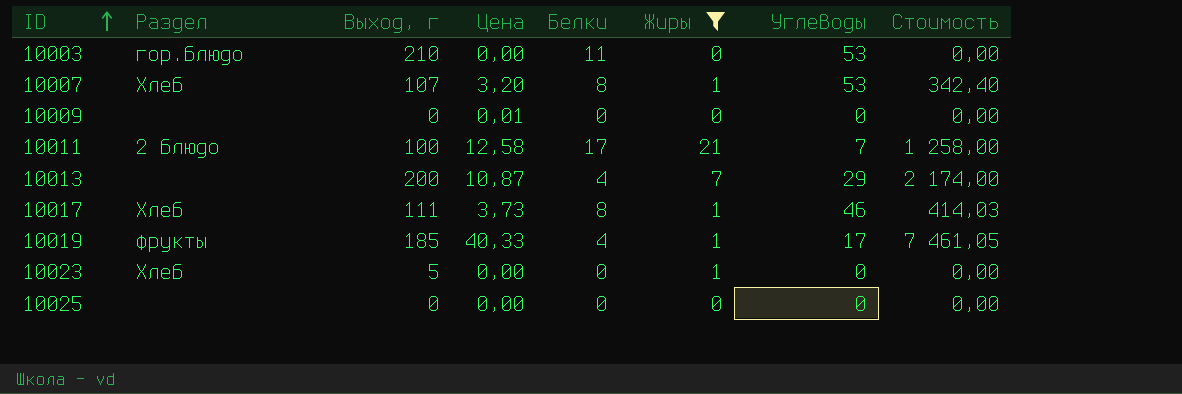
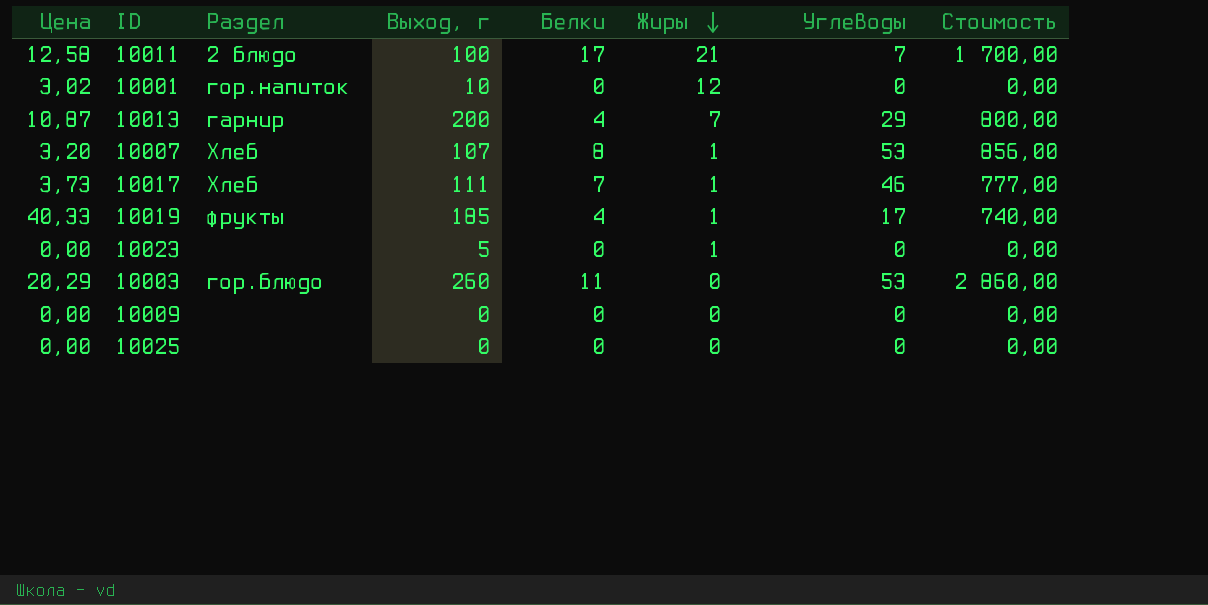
filter: Жиры != 12 -> none
row order: ID ascending -> Жиры descending
column Цена | position: 4 -> 1
column Стоимость | formula: [Выход, г] * [Цена] -> [Выход, г] * [Белки]
10013 | Раздел: none -> гарнир
10017 | Белки: 8 -> 7
10023 | Раздел: Хлеб -> none
10003 | Цена: 0,00 -> 20,29
10003 | Выход, г: 210 -> 260
10009 | Цена: 0,01 -> 0,00

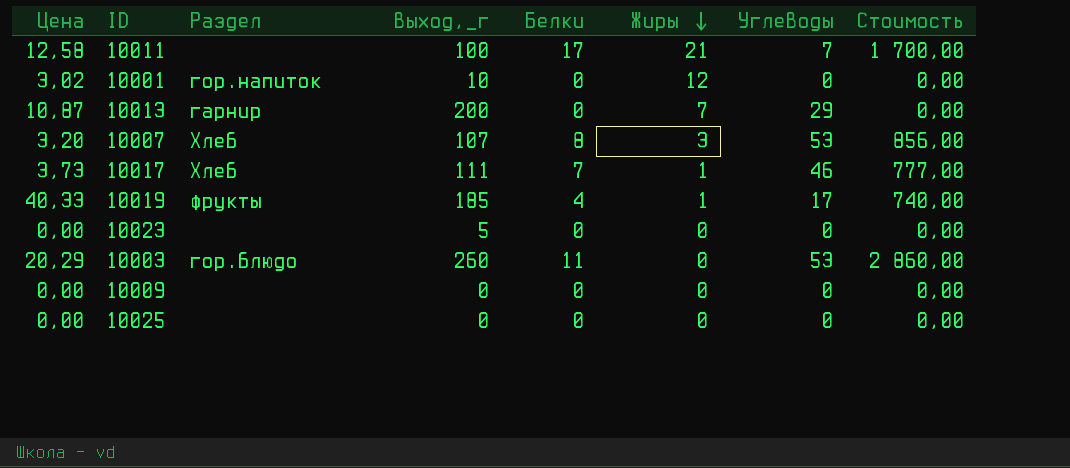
column name: Выход, г -> выход,_г
10011 | Раздел: 2 блюдо -> none
10013 | Белки: 4 -> 0
10013 | Стоимость: 800,00 -> 0,00
10007 | Жиры: 1 -> 3
10023 | Жиры: 1 -> 0

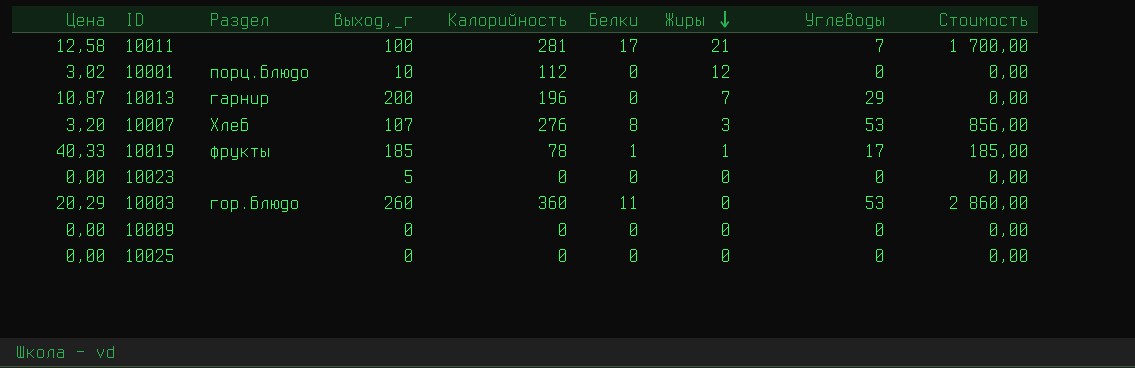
column Калорийность | position: none -> 5
row 10017: 3,73 | Хлеб | 111 | 7 | 1 | 46 | 777,00 -> none
10001 | Раздел: гор.напиток -> порц.блюдо
10019 | Белки: 4 -> 1
10019 | Стоимость: 740,00 -> 185,00

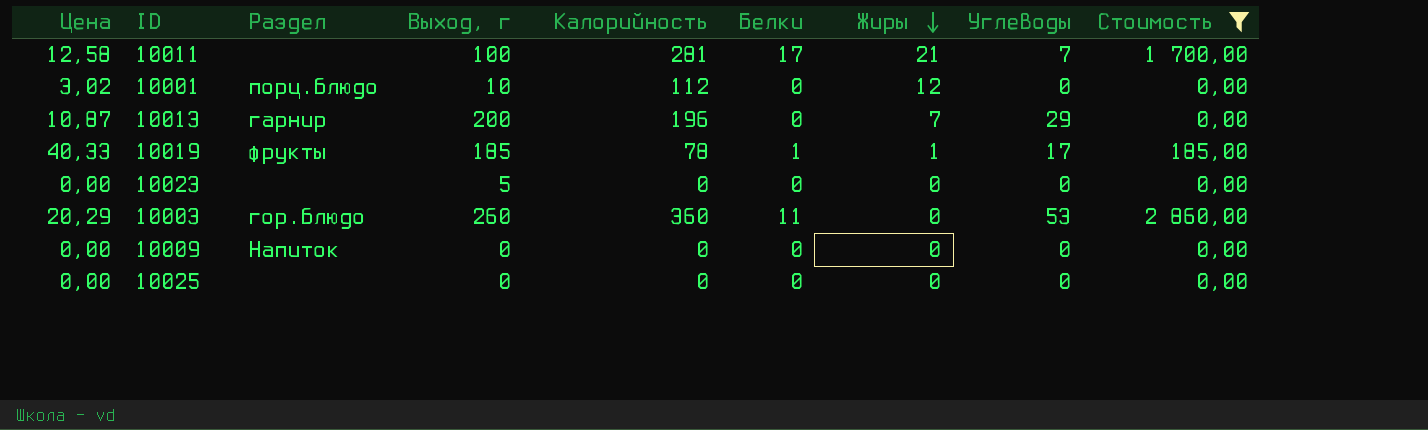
filter: none -> Стоимость != 856,00
column name: выход,_г -> Выход, г
10009 | Раздел: none -> Напиток

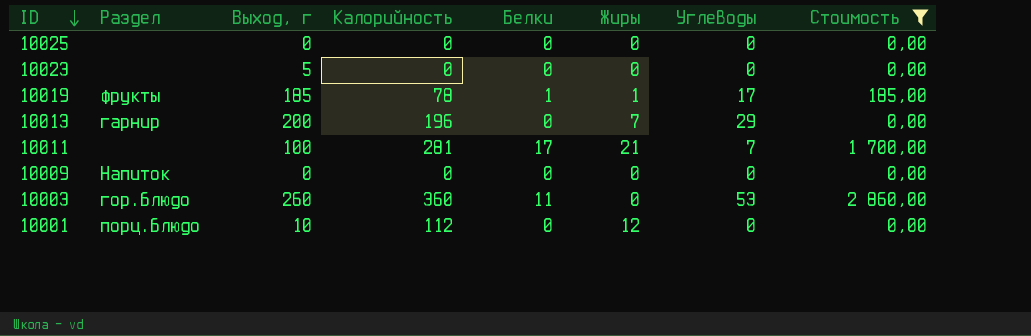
row order: Жиры descending -> ID descending
column Цена | position: 1 -> none

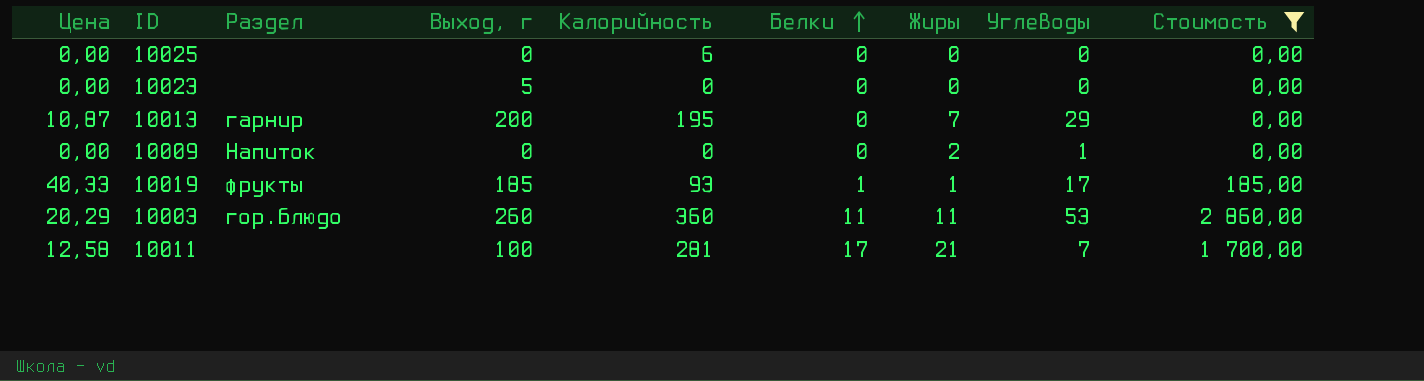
row order: ID descending -> Белки ascending
column Цена | position: none -> 1
row 10001: порц.блюдо | 10 | 112 | 0 | 12 | 0 | 0,00 -> none
10025 | Калорийность: 0 -> 6
10013 | Калорийность: 196 -> 195
10009 | Жиры: 0 -> 2
10009 | Углеводы: 0 -> 1
10019 | Калорийность: 78 -> 93
10003 | Жиры: 0 -> 11

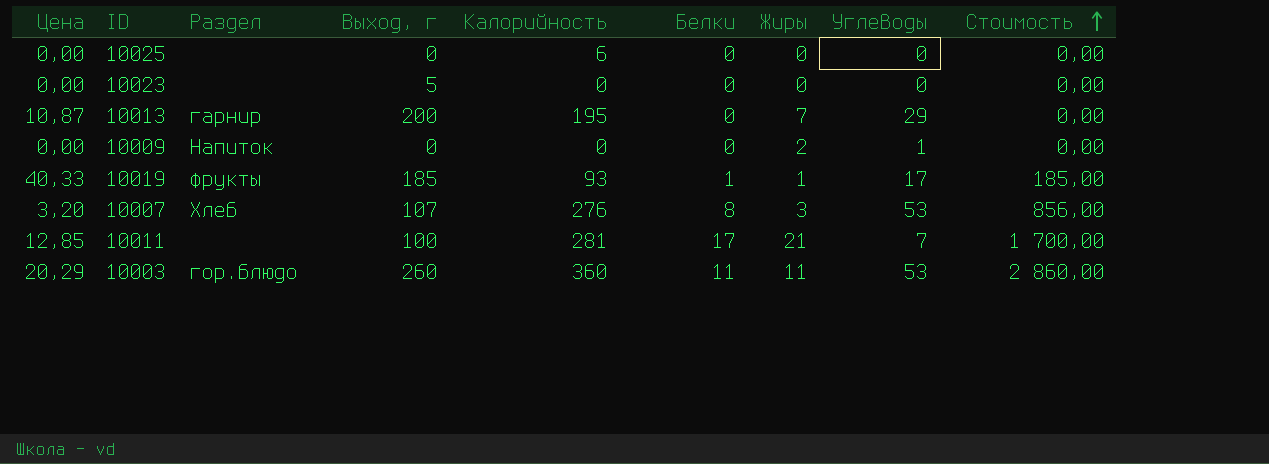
filter: Стоимость != 856,00 -> none
row order: Белки ascending -> Стоимость ascending
10011 | Цена: 12,58 -> 12,85

